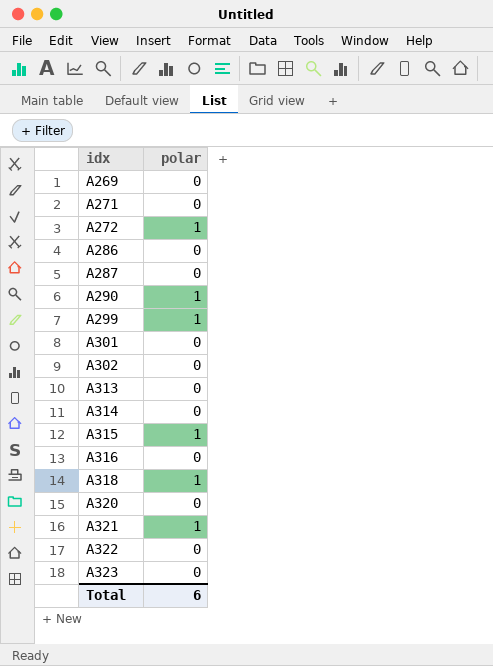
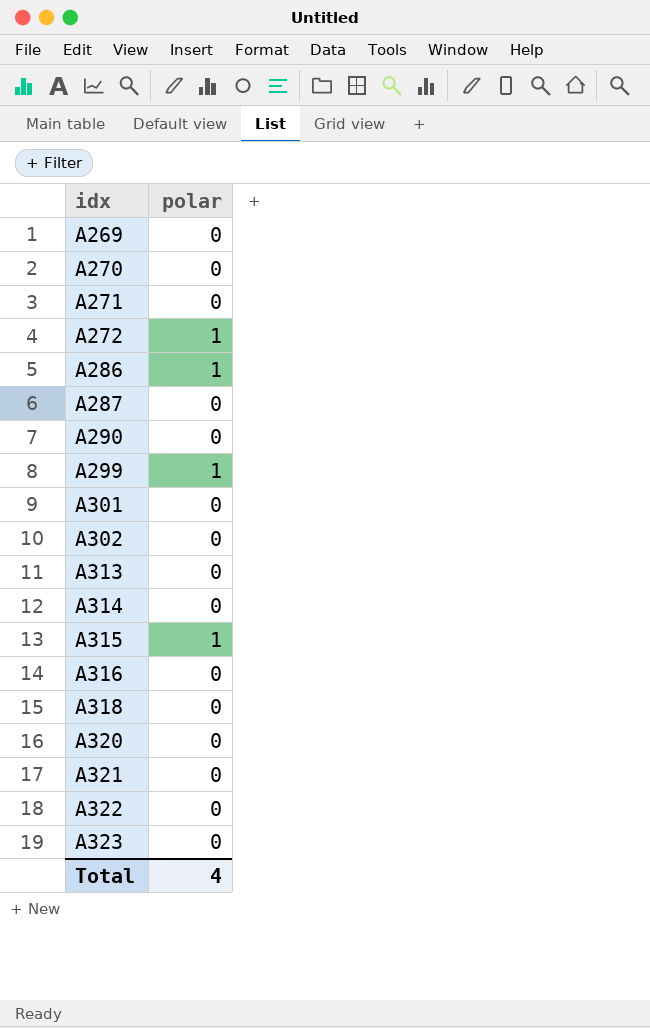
row A270: none -> 0
A286 | polar: 0 -> 1
A290 | polar: 1 -> 0
A318 | polar: 1 -> 0
A321 | polar: 1 -> 0
Total | polar: 6 -> 4

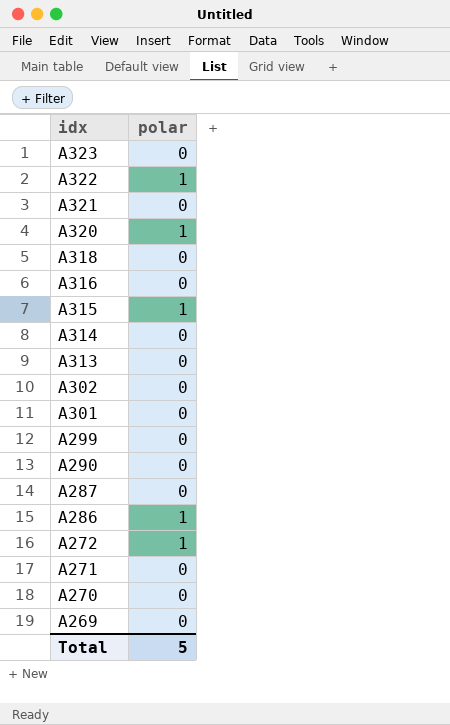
row order: idx ascending -> idx descending
A322 | polar: 0 -> 1
A320 | polar: 0 -> 1
A299 | polar: 1 -> 0
Total | polar: 4 -> 5

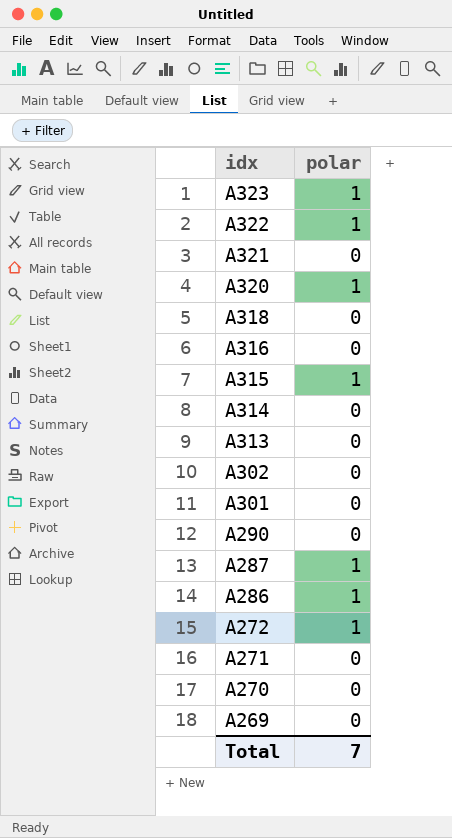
row A299: 0 -> none
A323 | polar: 0 -> 1
A287 | polar: 0 -> 1
Total | polar: 5 -> 7

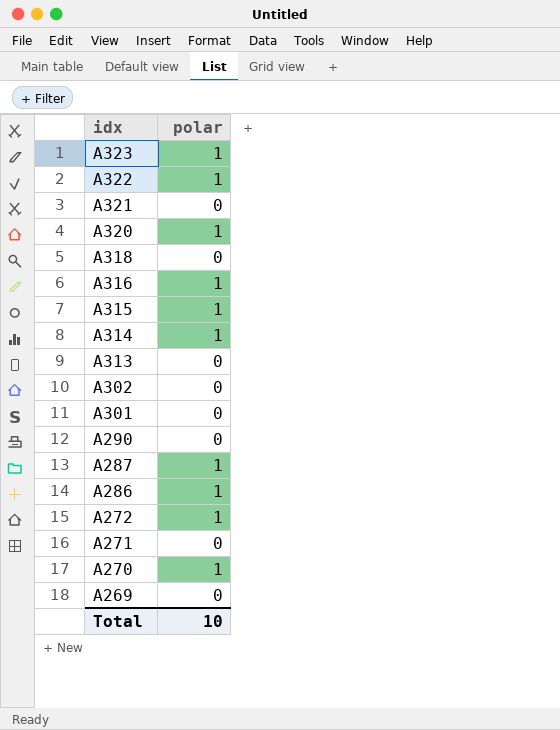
A316 | polar: 0 -> 1
A314 | polar: 0 -> 1
A270 | polar: 0 -> 1
Total | polar: 7 -> 10

